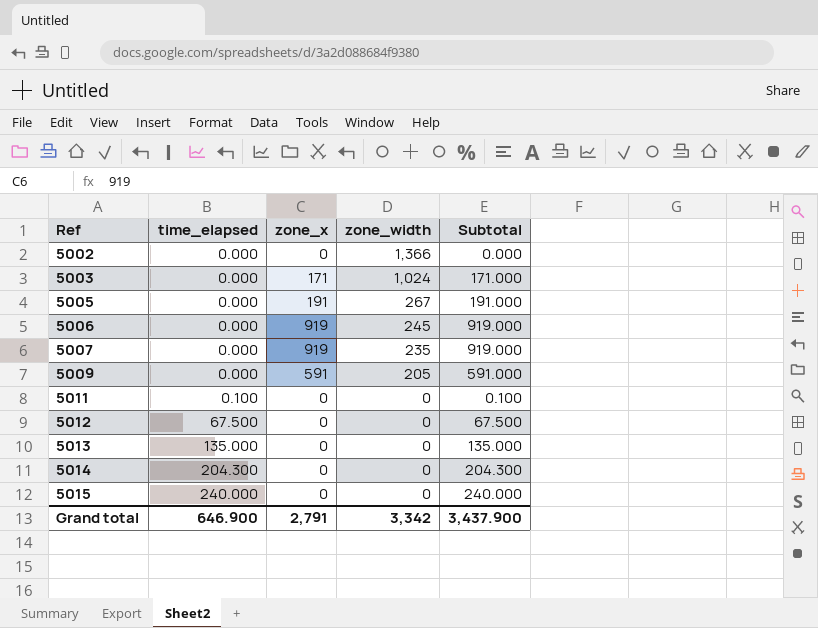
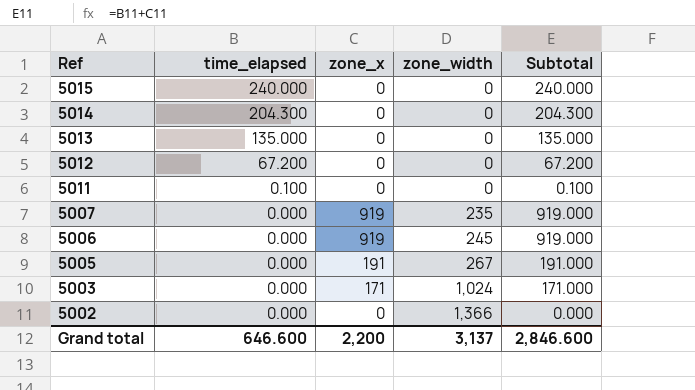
row order: Ref ascending -> Ref descending
row 5009: 0.000 | 591 | 205 | 591.000 -> none
5012 | time_elapsed: 67.500 -> 67.200
5012 | Subtotal: 67.500 -> 67.200
Grand total | time_elapsed: 646.900 -> 646.600
Grand total | zone_x: 2,791 -> 2,200
Grand total | zone_width: 3,342 -> 3,137
Grand total | Subtotal: 3,437.900 -> 2,846.600

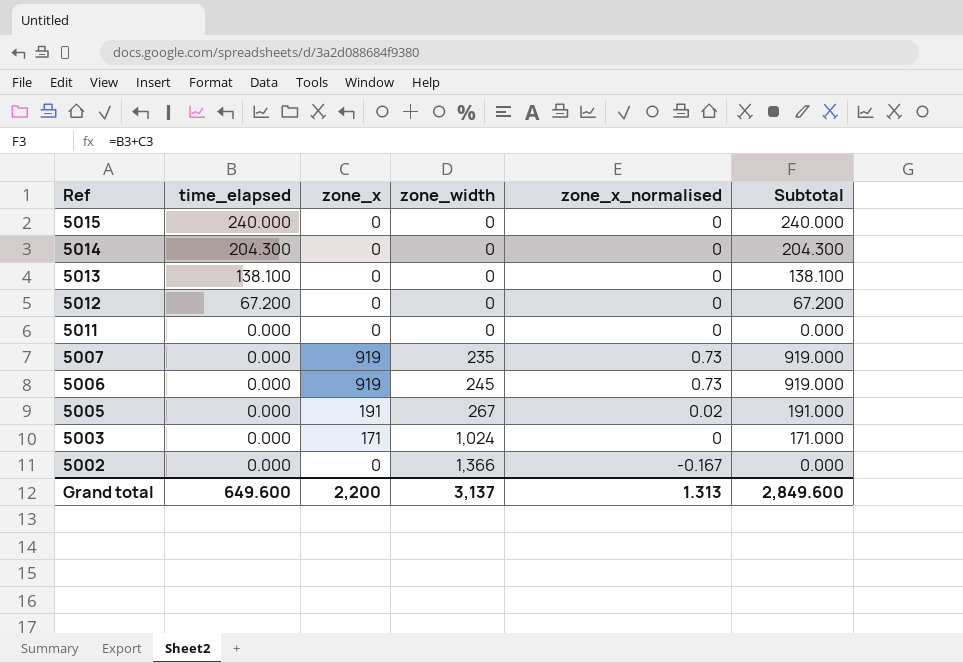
column zone_x_normalised | position: none -> 5
5013 | time_elapsed: 135.000 -> 138.100
5013 | Subtotal: 135.000 -> 138.100
5011 | time_elapsed: 0.100 -> 0.000
5011 | Subtotal: 0.100 -> 0.000
Grand total | time_elapsed: 646.600 -> 649.600
Grand total | Subtotal: 2,846.600 -> 2,849.600

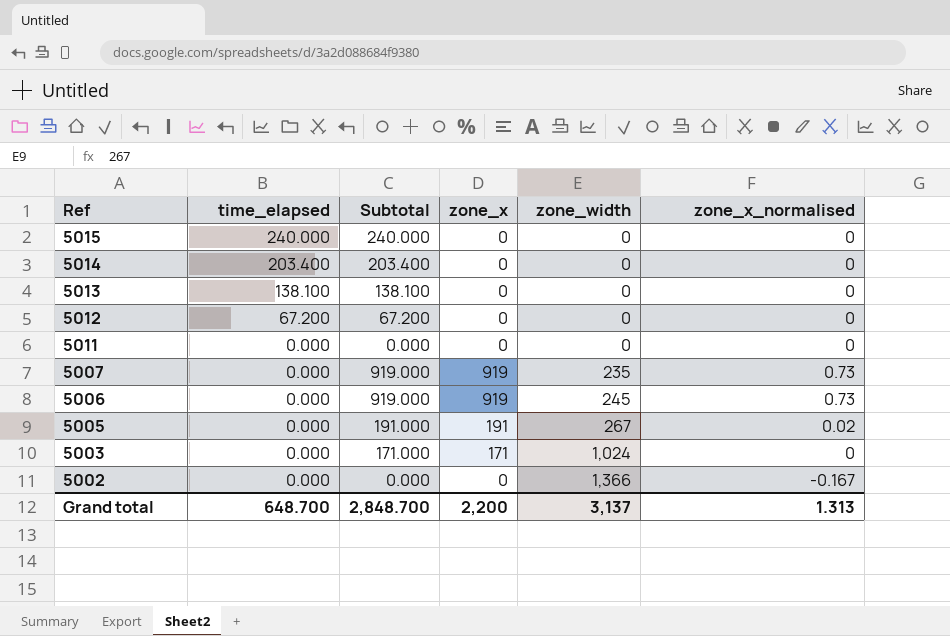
column Subtotal | position: 6 -> 3
5014 | time_elapsed: 204.300 -> 203.400
5014 | Subtotal: 204.300 -> 203.400
Grand total | time_elapsed: 649.600 -> 648.700
Grand total | Subtotal: 2,849.600 -> 2,848.700

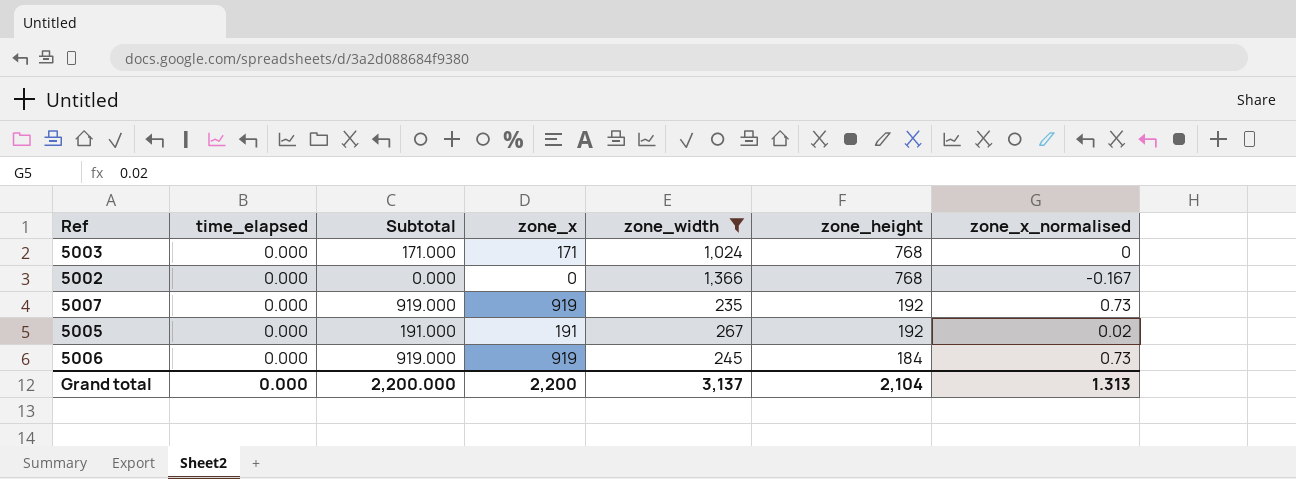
filter: none -> zone_width != 0
row order: Ref descending -> zone_height descending
column zone_height | position: none -> 6
Grand total | time_elapsed: 648.700 -> 0.000
Grand total | Subtotal: 2,848.700 -> 2,200.000

